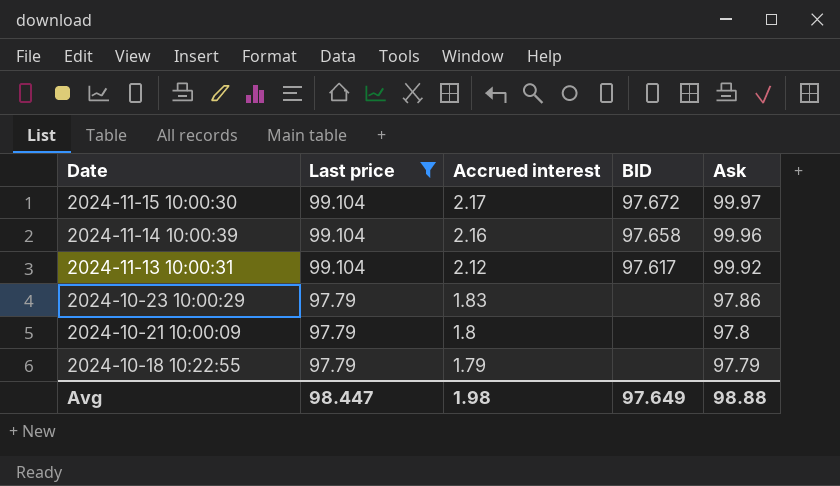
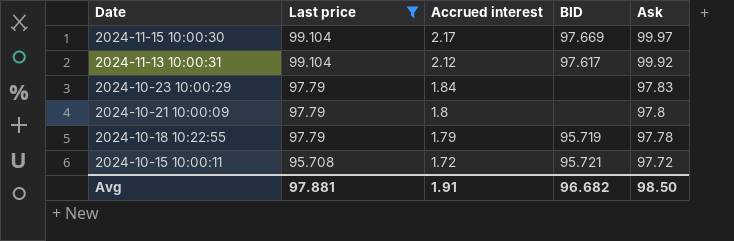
row 2024-11-14 10:00:39: 99.104 | 2.16 | 97.658 | 99.96 -> none
2024-11-15 10:00:30 | BID: 97.672 -> 97.669
2024-10-23 10:00:29 | Accrued interest: 1.83 -> 1.84
2024-10-23 10:00:29 | Ask: 97.86 -> 97.83
2024-10-18 10:22:55 | BID: none -> 95.719
2024-10-18 10:22:55 | Ask: 97.79 -> 97.78
row 2024-10-15 10:00:11: none -> 95.708 | 1.72 | 95.721 | 97.72
Avg | Last price: 98.447 -> 97.881
Avg | Accrued interest: 1.98 -> 1.91
Avg | BID: 97.649 -> 96.682
Avg | Ask: 98.88 -> 98.50

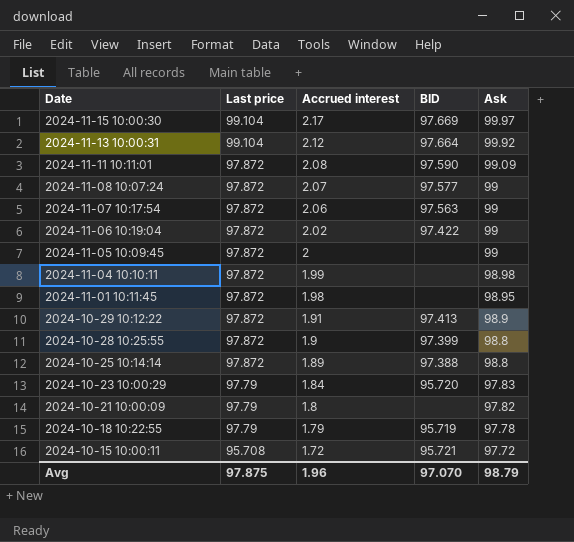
filter: Last price != 97.872 -> none
2024-11-13 10:00:31 | BID: 97.617 -> 97.664
2024-10-23 10:00:29 | BID: none -> 95.720
2024-10-21 10:00:09 | Ask: 97.8 -> 97.82
Avg | Last price: 97.881 -> 97.875
Avg | Accrued interest: 1.91 -> 1.96
Avg | BID: 96.682 -> 97.070
Avg | Ask: 98.50 -> 98.79

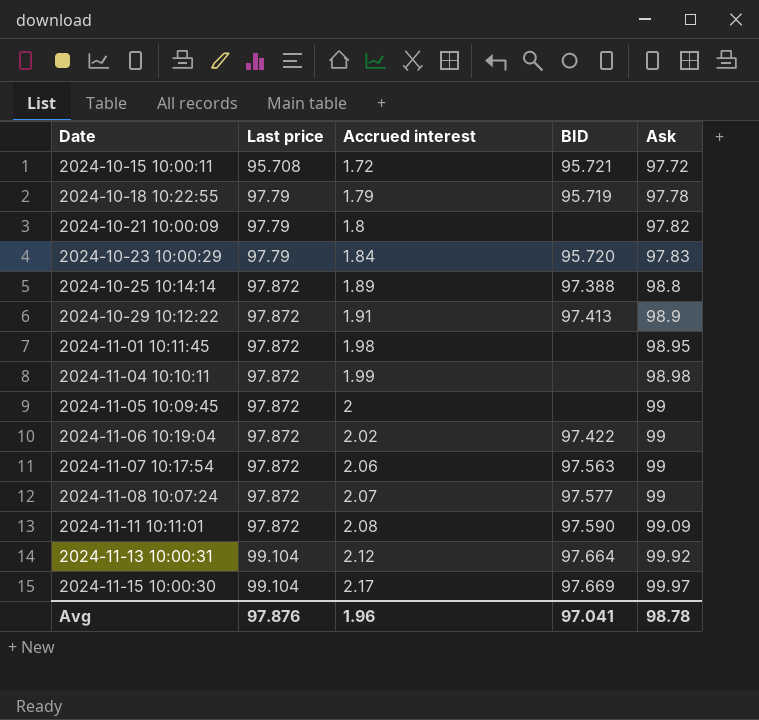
row order: Date descending -> Date ascending
row 2024-10-28 10:25:55: 97.872 | 1.9 | 97.399 | 98.8 -> none
Avg | Last price: 97.875 -> 97.876
Avg | BID: 97.070 -> 97.041
Avg | Ask: 98.79 -> 98.78

